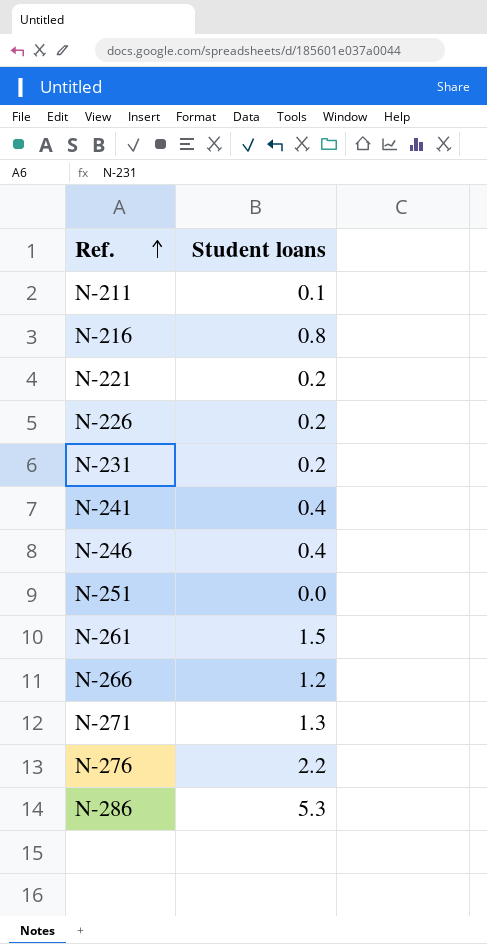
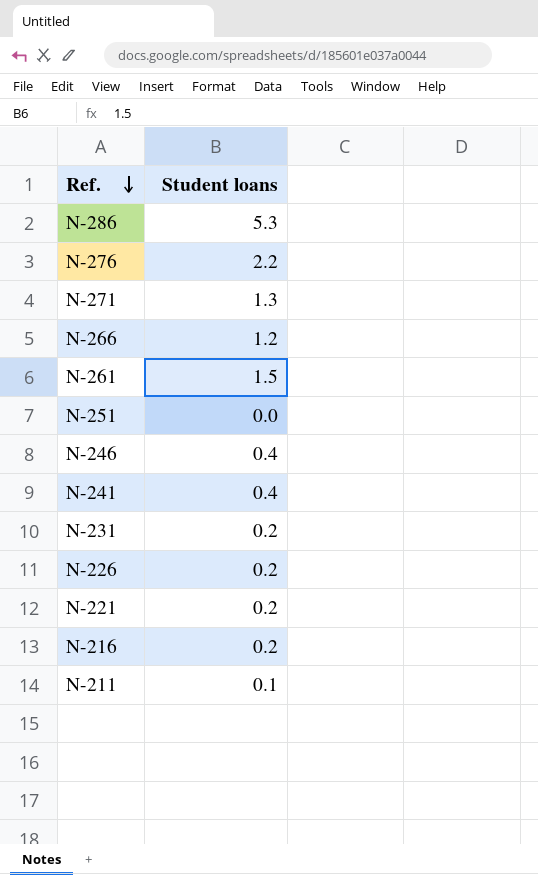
row order: Ref. ascending -> Ref. descending
N-216 | Student loans: 0.8 -> 0.2

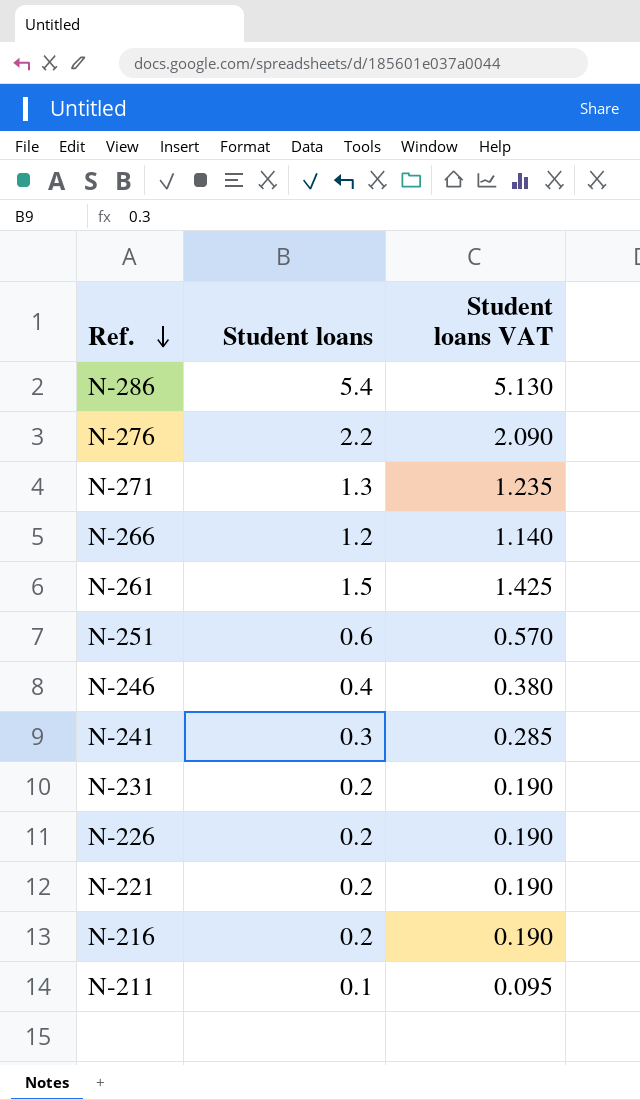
column Student loans VAT | formula: none -> [Student loans] * 0.95
N-286 | Student loans: 5.3 -> 5.4
N-251 | Student loans: 0.0 -> 0.6
N-241 | Student loans: 0.4 -> 0.3

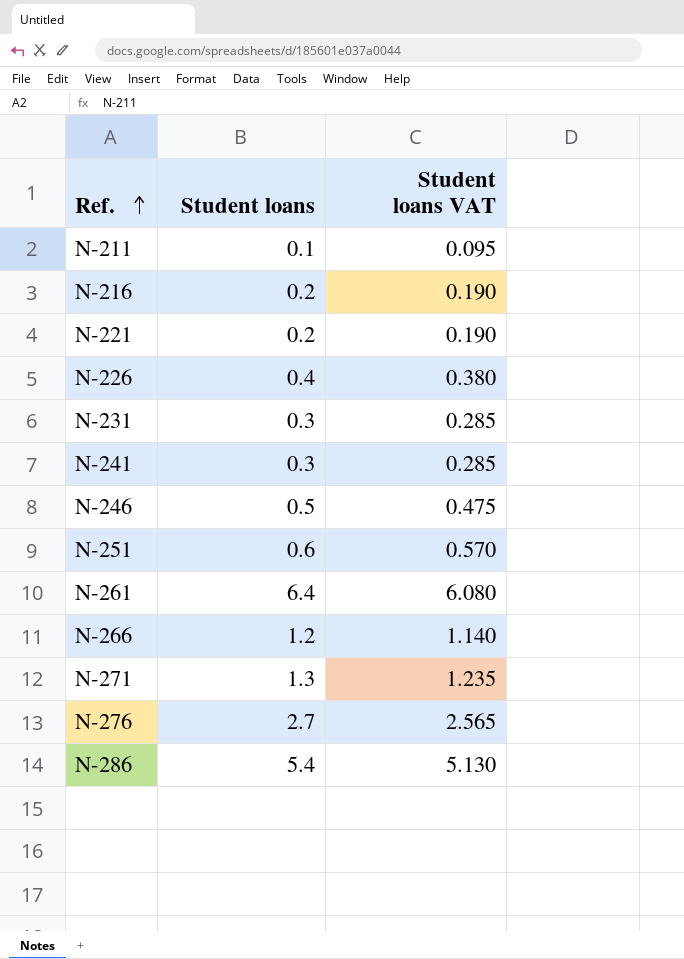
row order: Ref. descending -> Ref. ascending
N-226 | Student loans: 0.2 -> 0.4
N-226 | Student loans VAT: 0.190 -> 0.380
N-231 | Student loans: 0.2 -> 0.3
N-231 | Student loans VAT: 0.190 -> 0.285
N-246 | Student loans: 0.4 -> 0.5
N-246 | Student loans VAT: 0.380 -> 0.475
N-261 | Student loans: 1.5 -> 6.4
N-261 | Student loans VAT: 1.425 -> 6.080
N-276 | Student loans: 2.2 -> 2.7
N-276 | Student loans VAT: 2.090 -> 2.565

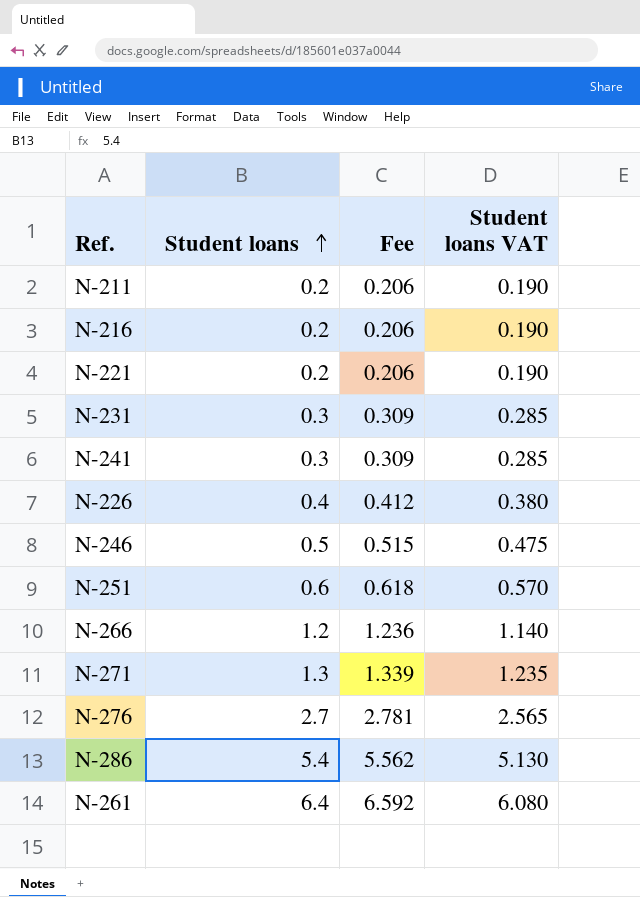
row order: Ref. ascending -> Student loans ascending
column Fee | formula: none -> [Student loans] * 1.03
N-211 | Student loans: 0.1 -> 0.2
N-211 | Student loans VAT: 0.095 -> 0.190

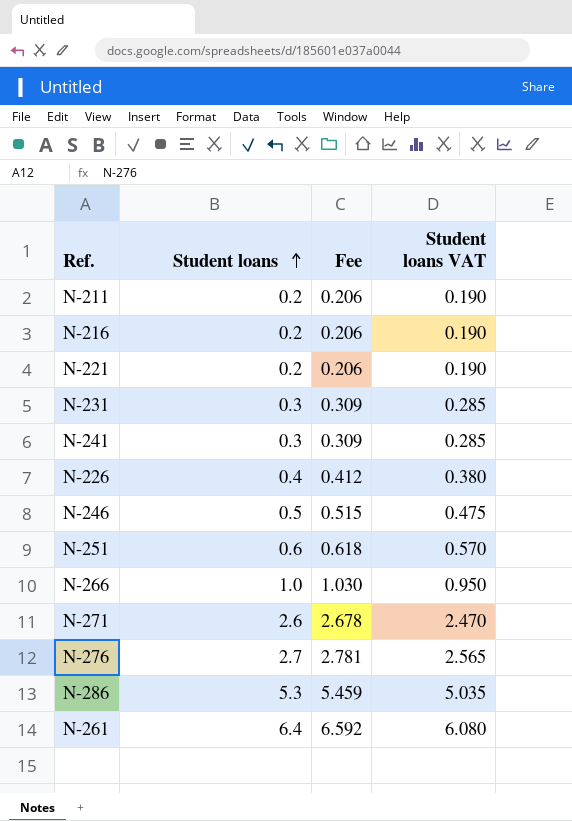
N-266 | Student loans: 1.2 -> 1.0
N-266 | Fee: 1.236 -> 1.030
N-266 | Student loans VAT: 1.140 -> 0.950
N-271 | Student loans: 1.3 -> 2.6
N-271 | Fee: 1.339 -> 2.678
N-271 | Student loans VAT: 1.235 -> 2.470
N-286 | Student loans: 5.4 -> 5.3
N-286 | Fee: 5.562 -> 5.459
N-286 | Student loans VAT: 5.130 -> 5.035

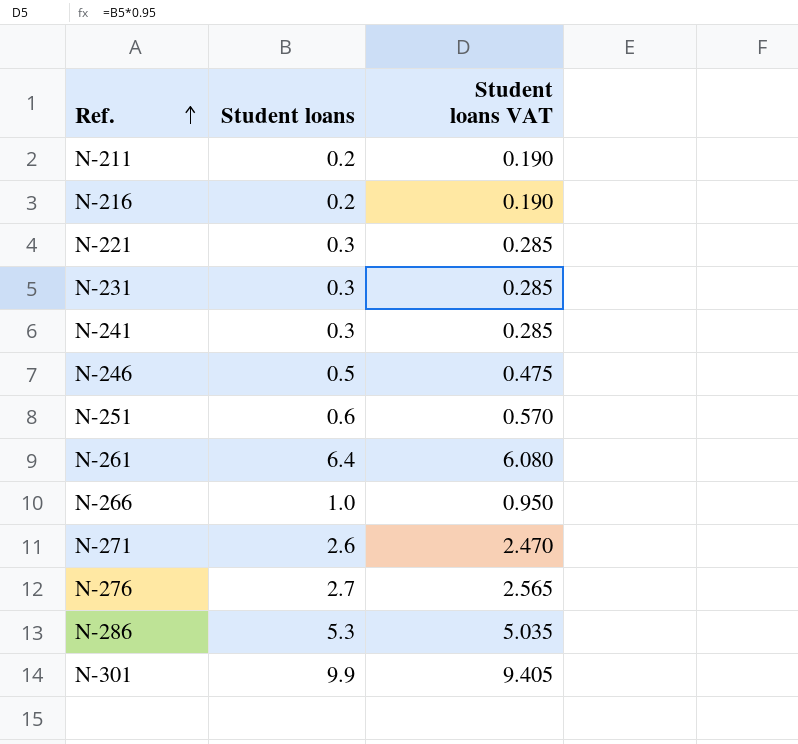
row order: Student loans ascending -> Ref. ascending
column Fee | formula: [Student loans] * 1.03 -> none
row N-226: 0.4 | 0.412 | 0.380 -> none
N-221 | Student loans: 0.2 -> 0.3
N-221 | Student loans VAT: 0.190 -> 0.285
row N-301: none -> 9.9 | 9.405

